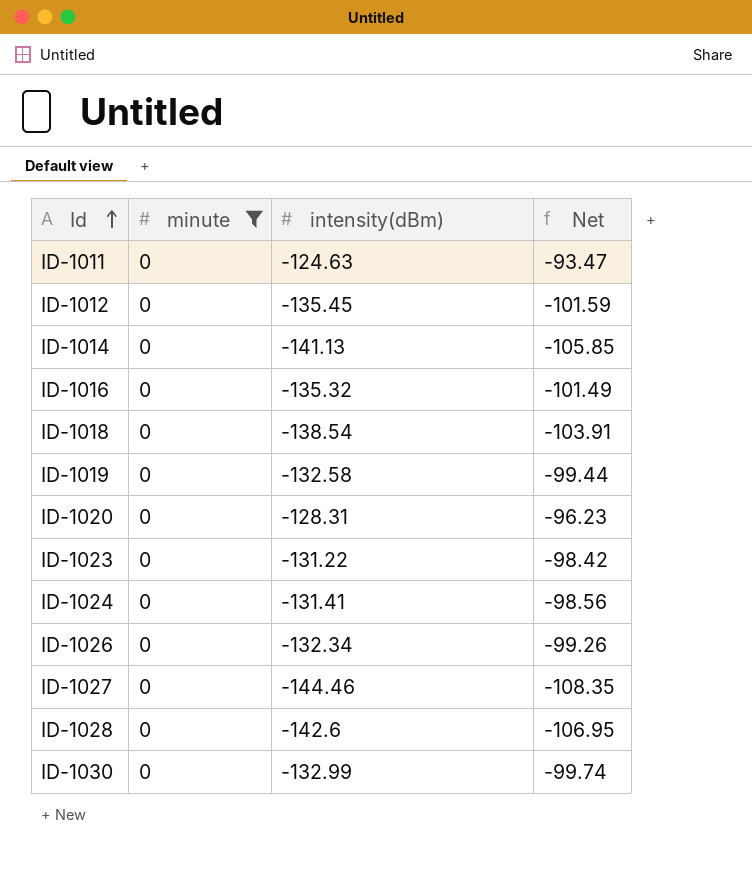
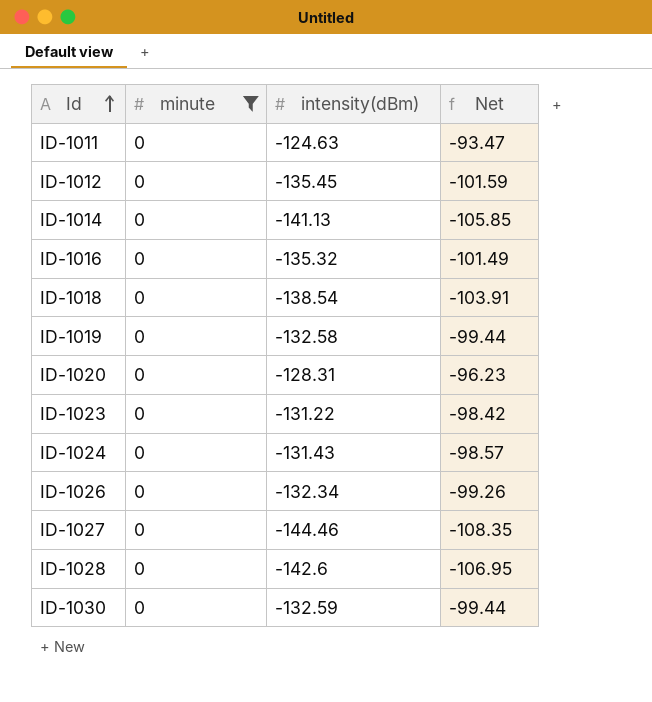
ID-1024 | intensity(dBm): -131.41 -> -131.43
ID-1024 | Net: -98.56 -> -98.57
ID-1030 | intensity(dBm): -132.99 -> -132.59
ID-1030 | Net: -99.74 -> -99.44

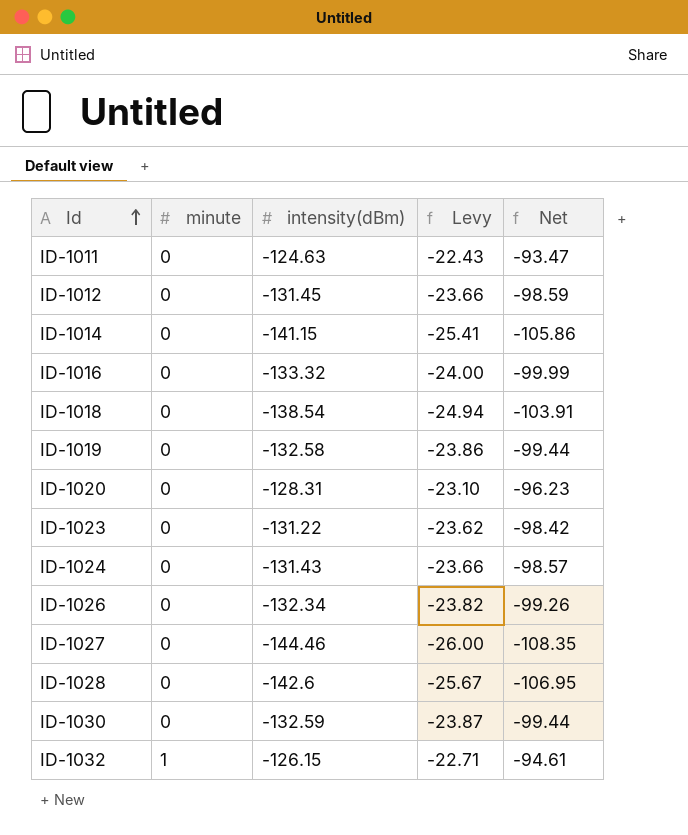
filter: minute = 0 -> none
column Levy | formula: none -> [intensity(dBm)] * 0.18
ID-1012 | intensity(dBm): -135.45 -> -131.45
ID-1012 | Net: -101.59 -> -98.59
ID-1014 | intensity(dBm): -141.13 -> -141.15
ID-1014 | Net: -105.85 -> -105.86
ID-1016 | intensity(dBm): -135.32 -> -133.32
ID-1016 | Net: -101.49 -> -99.99

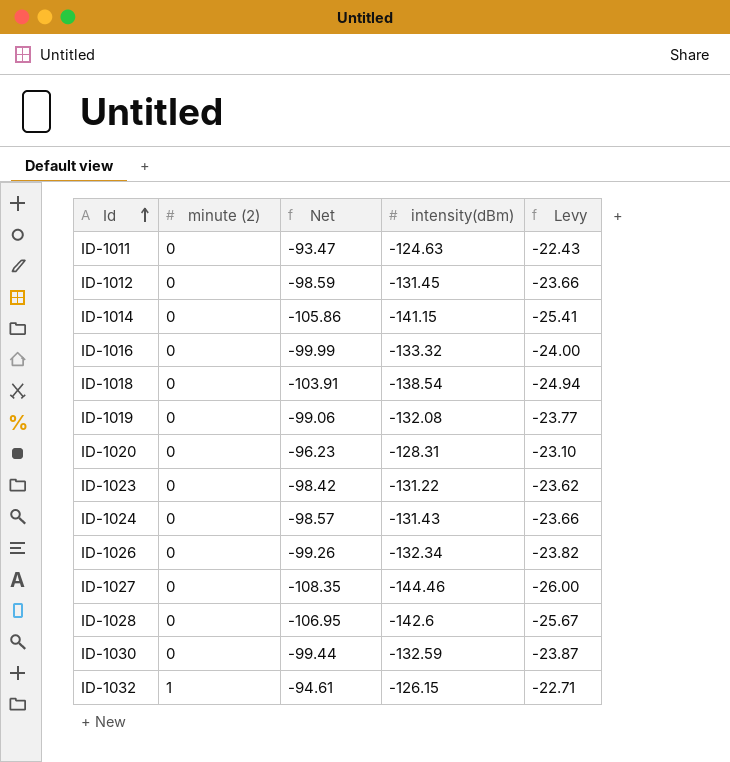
column name: minute -> minute (2)
column Net | position: 5 -> 3
ID-1019 | Net: -99.44 -> -99.06
ID-1019 | intensity(dBm): -132.58 -> -132.08
ID-1019 | Levy: -23.86 -> -23.77

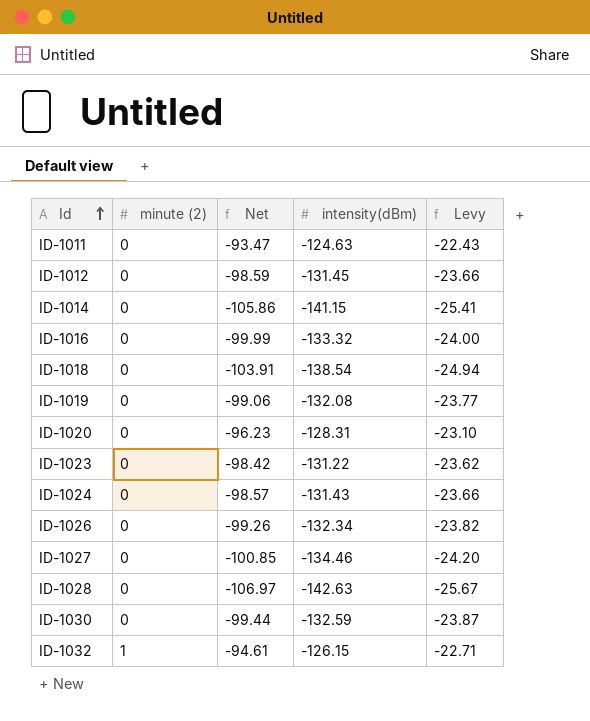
ID-1027 | Net: -108.35 -> -100.85
ID-1027 | intensity(dBm): -144.46 -> -134.46
ID-1027 | Levy: -26.00 -> -24.20
ID-1028 | Net: -106.95 -> -106.97
ID-1028 | intensity(dBm): -142.6 -> -142.63

